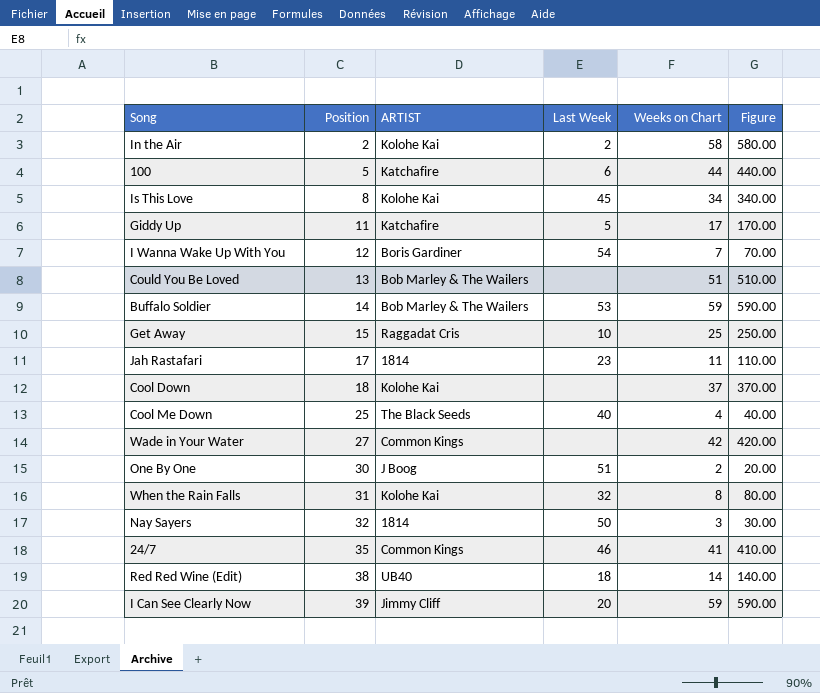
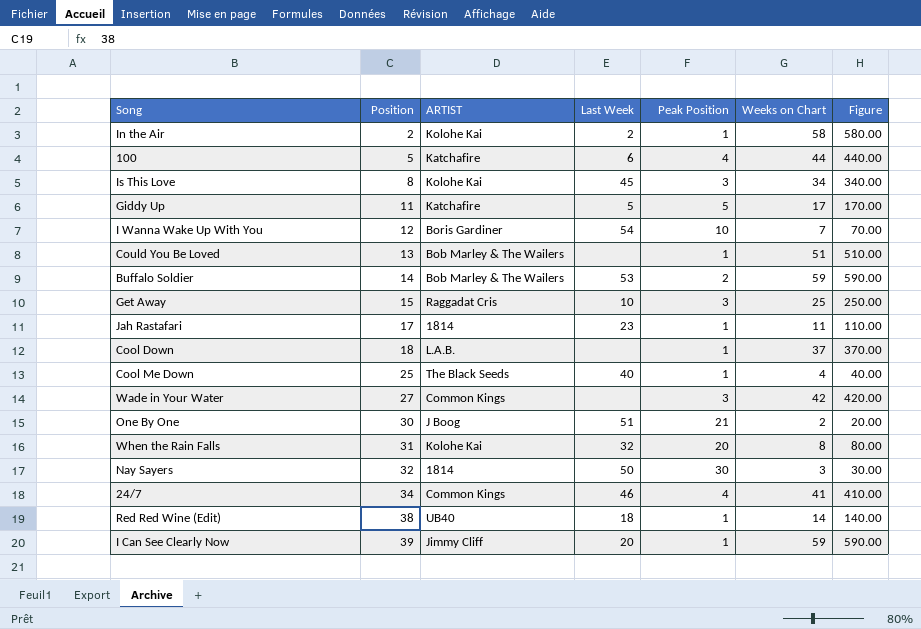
column Peak Position | position: none -> 5
Cool Down | ARTIST: Kolohe Kai -> L.A.B.
24/7 | Position: 35 -> 34

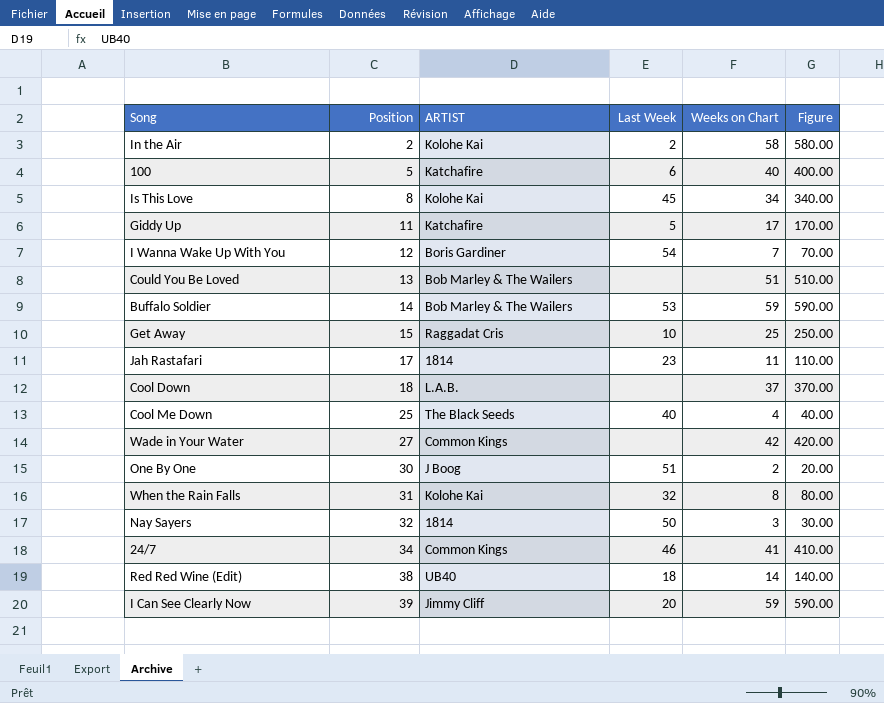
column Peak Position | position: 5 -> none
100 | Weeks on Chart: 44 -> 40
100 | Figure: 440.00 -> 400.00

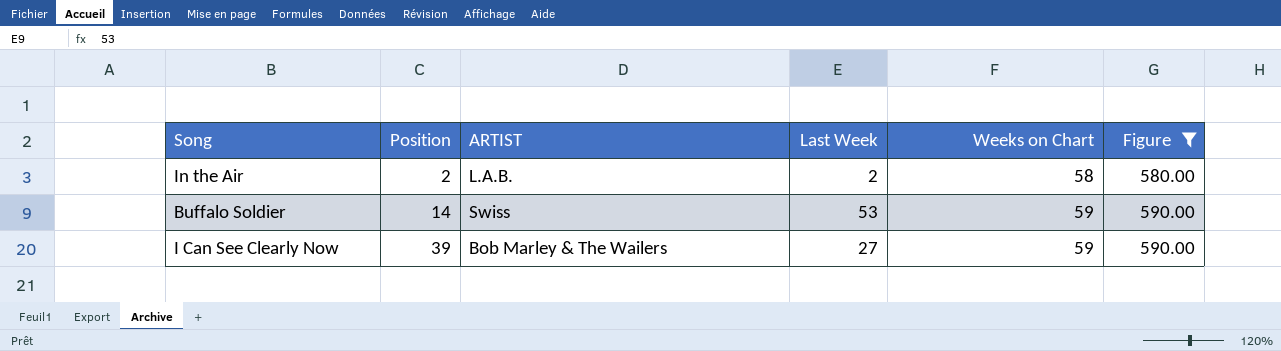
filter: none -> Figure >= 580.00
In the Air | ARTIST: Kolohe Kai -> L.A.B.
Buffalo Soldier | ARTIST: Bob Marley & The Wailers -> Swiss
I Can See Clearly Now | ARTIST: Jimmy Cliff -> Bob Marley & The Wailers
I Can See Clearly Now | Last Week: 20 -> 27

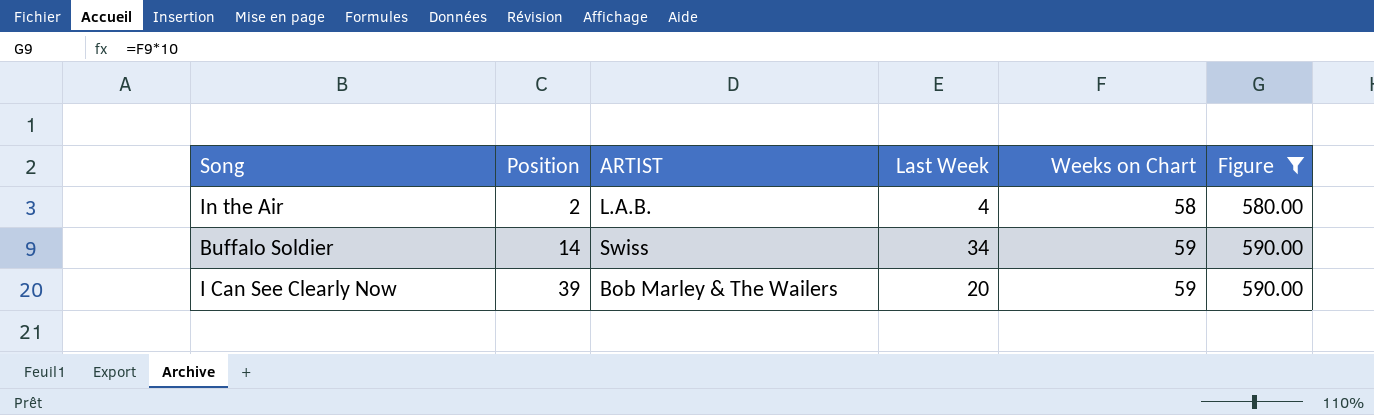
In the Air | Last Week: 2 -> 4
Buffalo Soldier | Last Week: 53 -> 34
I Can See Clearly Now | Last Week: 27 -> 20

